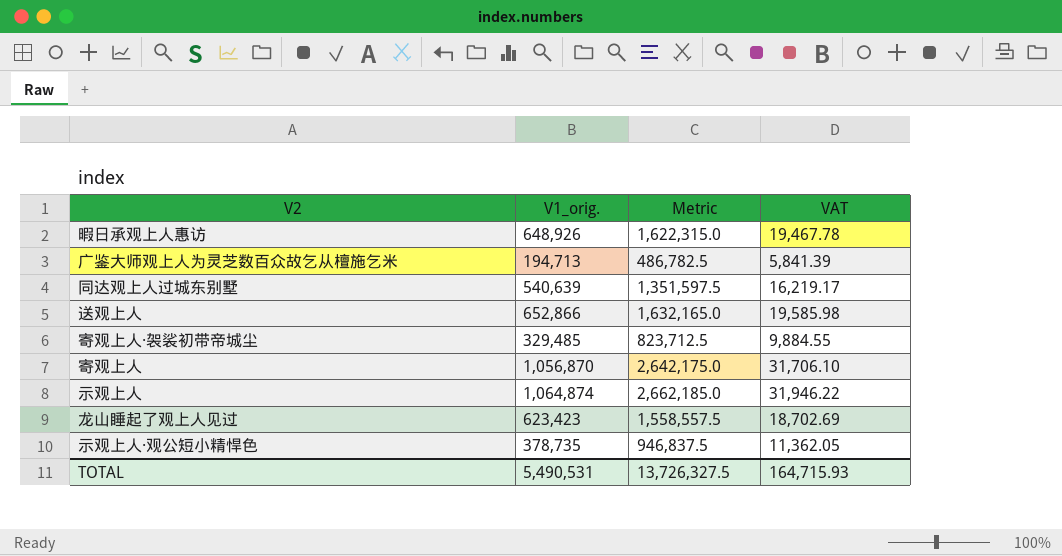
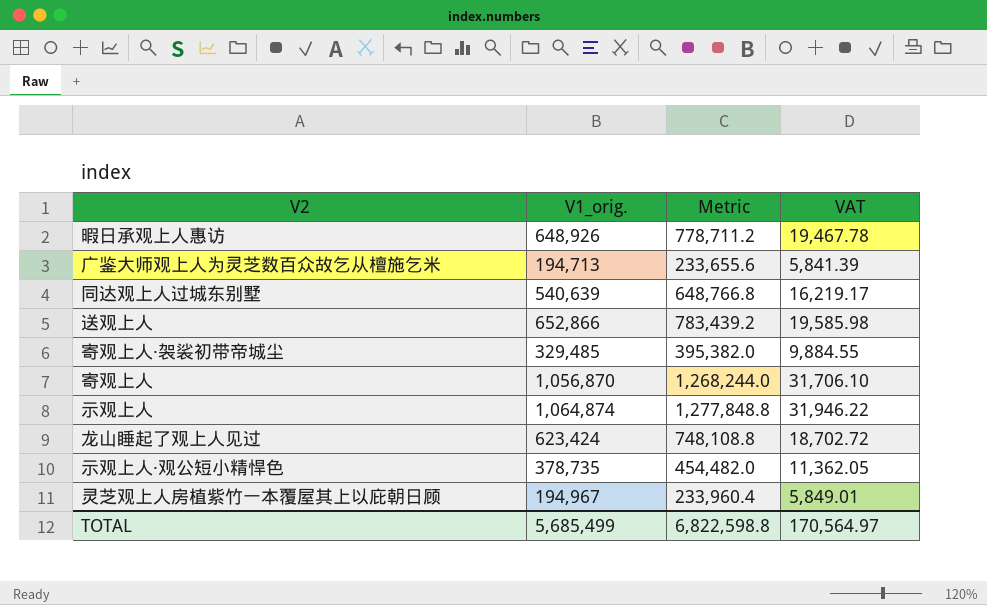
column Metric | formula: [V1_orig.] * 2.5 -> [V1_orig.] * 1.2
龙山睡起了观上人见过 | V1_orig.: 623,423 -> 623,424
龙山睡起了观上人见过 | VAT: 18,702.69 -> 18,702.72
row 灵芝观上人房植紫竹一本覆屋其上以庇朝日顾: none -> 194,967 | 233,960.4 | 5,849.01
TOTAL | V1_orig.: 5,490,531 -> 5,685,499
TOTAL | Metric: 13,726,327.5 -> 6,822,598.8
TOTAL | VAT: 164,715.93 -> 170,564.97

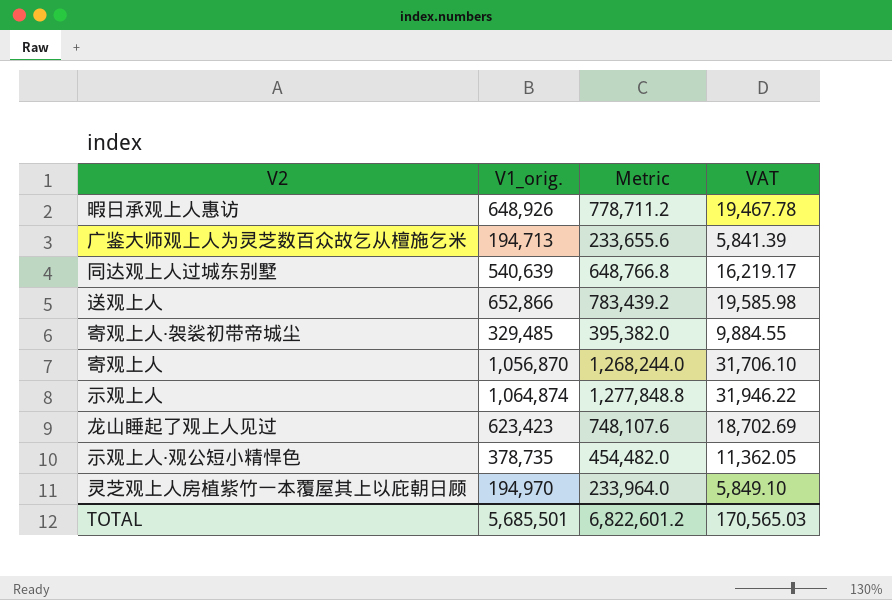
龙山睡起了观上人见过 | V1_orig.: 623,424 -> 623,423
龙山睡起了观上人见过 | Metric: 748,108.8 -> 748,107.6
龙山睡起了观上人见过 | VAT: 18,702.72 -> 18,702.69
灵芝观上人房植紫竹一本覆屋其上以庇朝日顾 | V1_orig.: 194,967 -> 194,970
灵芝观上人房植紫竹一本覆屋其上以庇朝日顾 | Metric: 233,960.4 -> 233,964.0
灵芝观上人房植紫竹一本覆屋其上以庇朝日顾 | VAT: 5,849.01 -> 5,849.10
TOTAL | V1_orig.: 5,685,499 -> 5,685,501
TOTAL | Metric: 6,822,598.8 -> 6,822,601.2
TOTAL | VAT: 170,564.97 -> 170,565.03

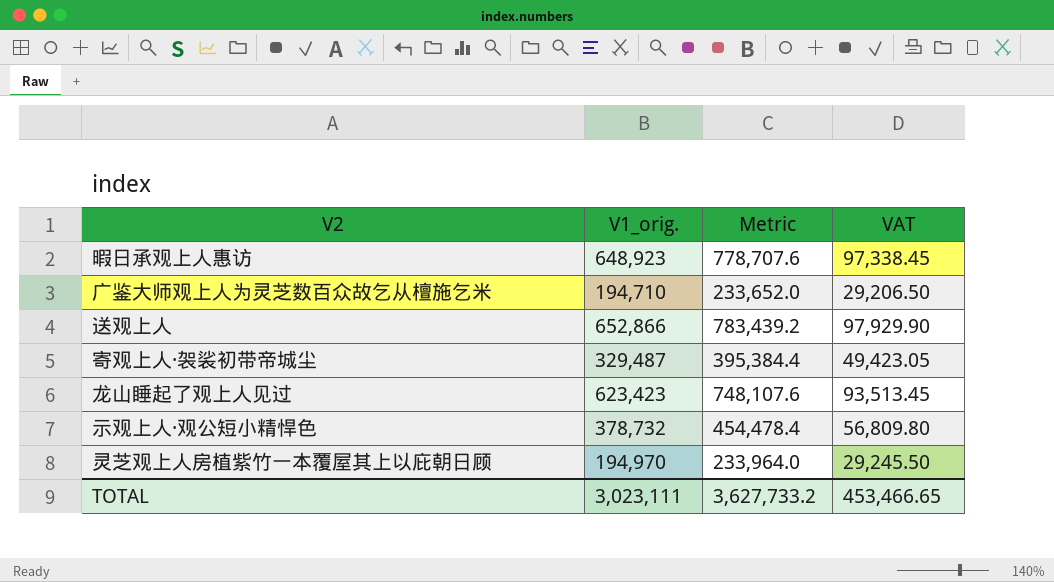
column VAT | formula: [V1_orig.] * 0.03 -> [V1_orig.] * 0.15
row 同达观上人过城东别墅: 540,639 | 648,766.8 | 16,219.17 -> none
row 寄观上人: 1,056,870 | 1,268,244.0 | 31,706.10 -> none
row 示观上人: 1,064,874 | 1,277,848.8 | 31,946.22 -> none
暇日承观上人惠访 | V1_orig.: 648,926 -> 648,923
暇日承观上人惠访 | Metric: 778,711.2 -> 778,707.6
广鉴大师观上人为灵芝数百众故乞从檀施乞米 | V1_orig.: 194,713 -> 194,710
广鉴大师观上人为灵芝数百众故乞从檀施乞米 | Metric: 233,655.6 -> 233,652.0
寄观上人·袈裟初带帝城尘 | V1_orig.: 329,485 -> 329,487
寄观上人·袈裟初带帝城尘 | Metric: 395,382.0 -> 395,384.4
示观上人·观公短小精悍色 | V1_orig.: 378,735 -> 378,732
示观上人·观公短小精悍色 | Metric: 454,482.0 -> 454,478.4
TOTAL | V1_orig.: 5,685,501 -> 3,023,111
TOTAL | Metric: 6,822,601.2 -> 3,627,733.2
TOTAL | VAT: 170,565.03 -> 453,466.65

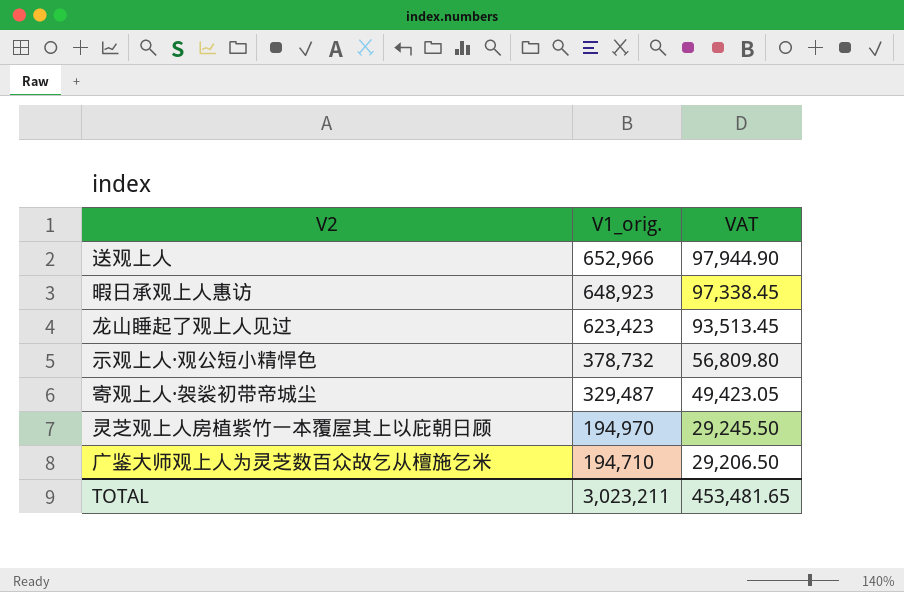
row order: none -> V1_orig. descending
column Metric | formula: [V1_orig.] * 1.2 -> none
送观上人 | V1_orig.: 652,866 -> 652,966
送观上人 | VAT: 97,929.90 -> 97,944.90
TOTAL | V1_orig.: 3,023,111 -> 3,023,211
TOTAL | VAT: 453,466.65 -> 453,481.65

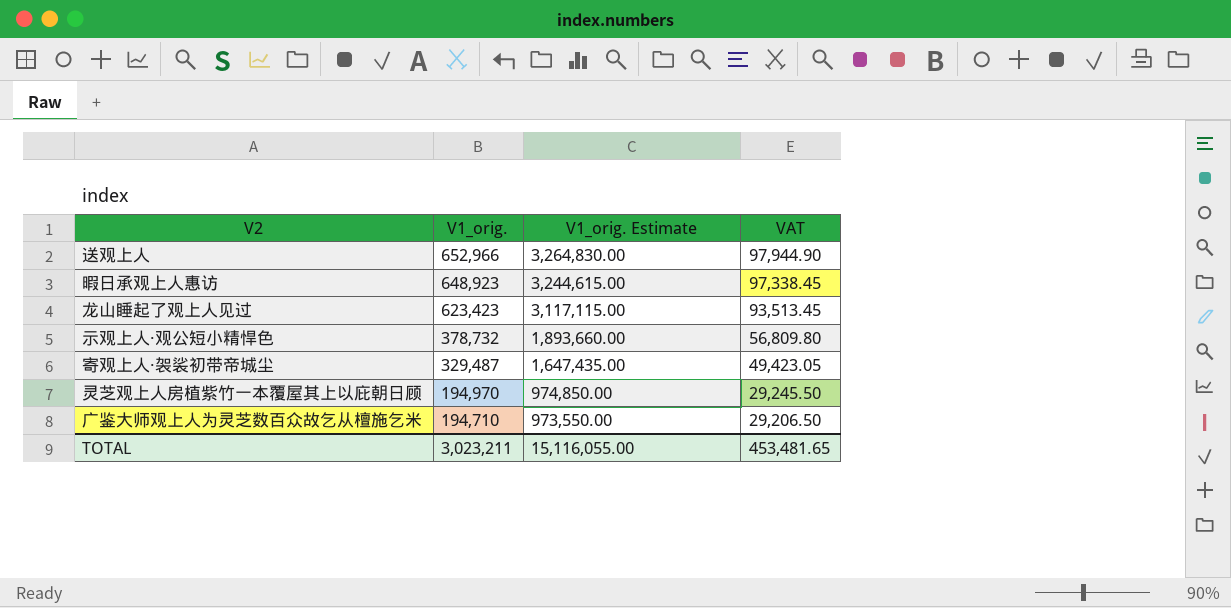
column V1_orig. Estimate | formula: none -> [V1_orig.] * 5

